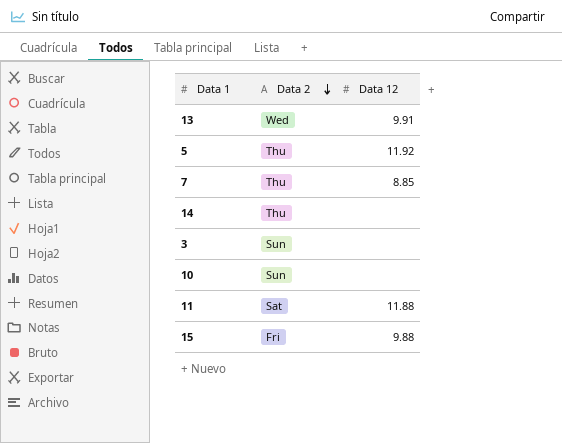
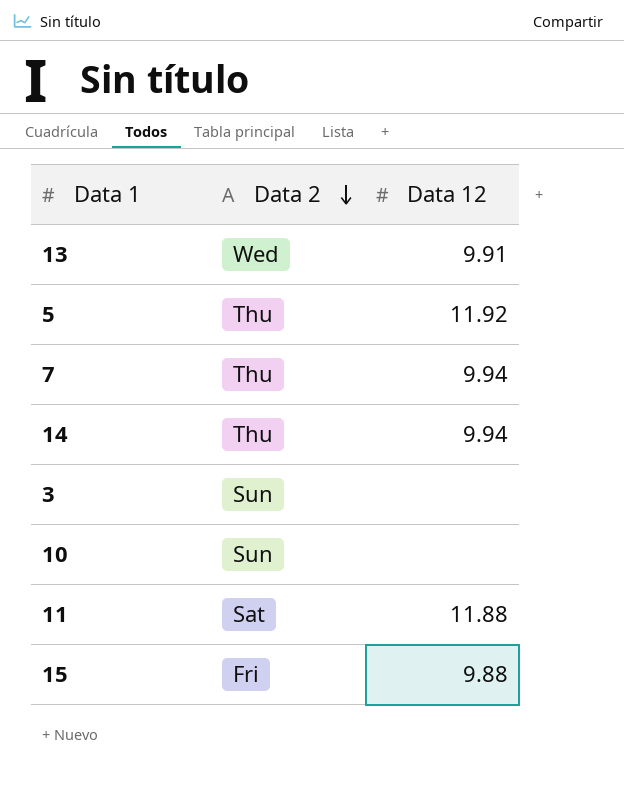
7 | Data 12: 8.85 -> 9.94
14 | Data 12: none -> 9.94

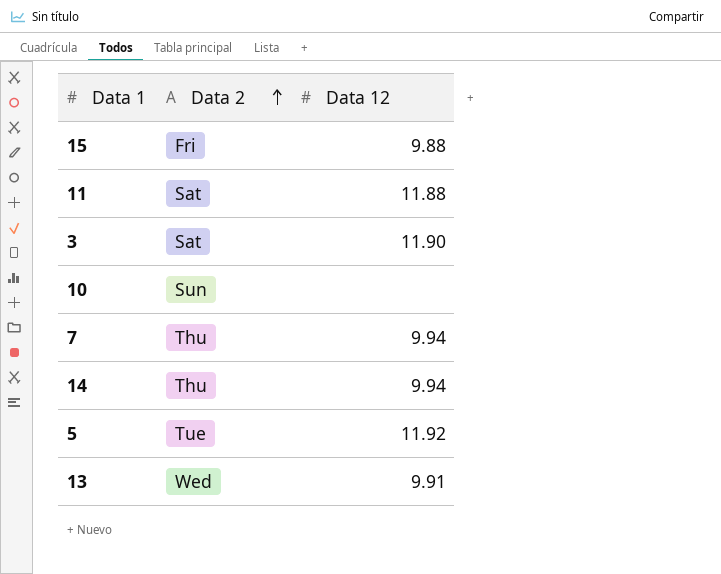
row order: Data 2 descending -> Data 2 ascending
3 | Data 2: Sun -> Sat
3 | Data 12: none -> 11.90
5 | Data 2: Thu -> Tue

